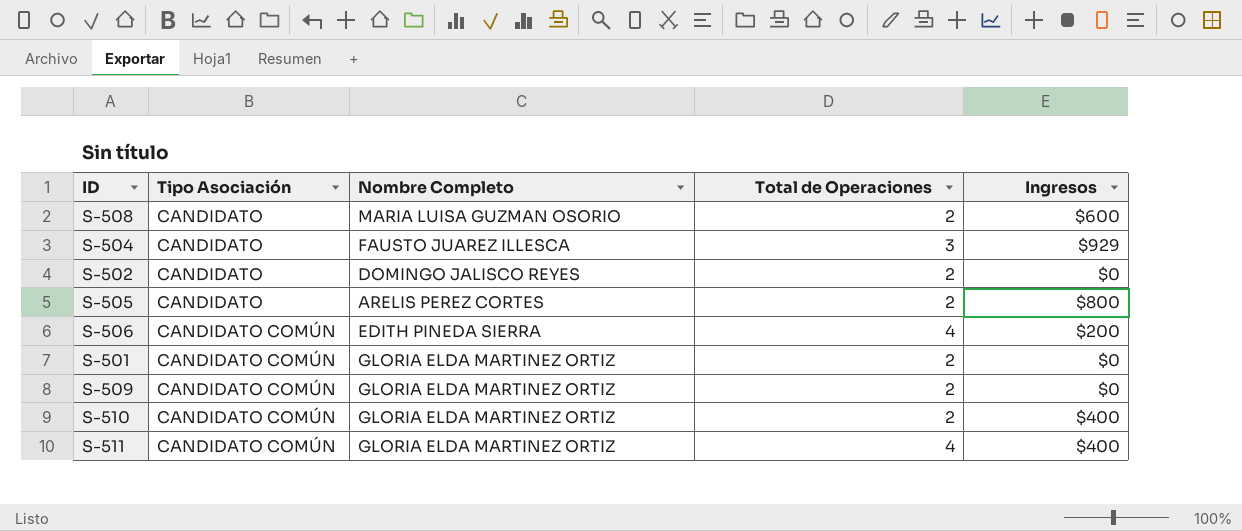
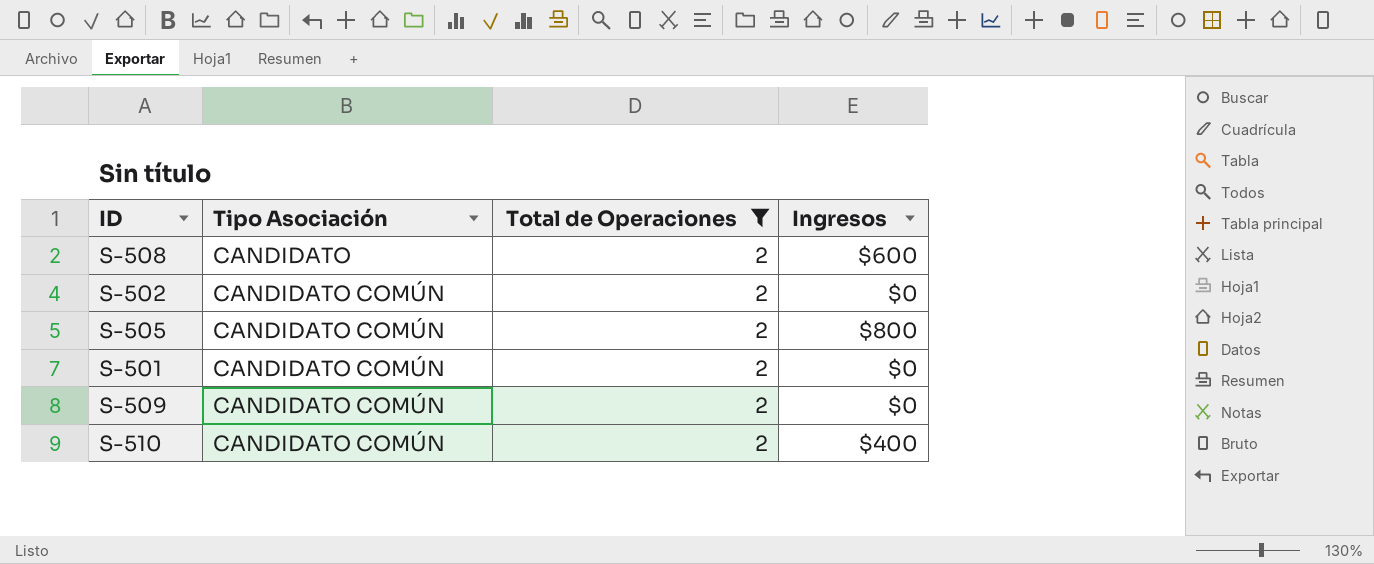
filter: none -> Total de Operaciones = 2
column Nombre Completo | position: 3 -> none
S-502 | Tipo Asociación: CANDIDATO -> CANDIDATO COMÚN
S-505 | Tipo Asociación: CANDIDATO -> CANDIDATO COMÚN

